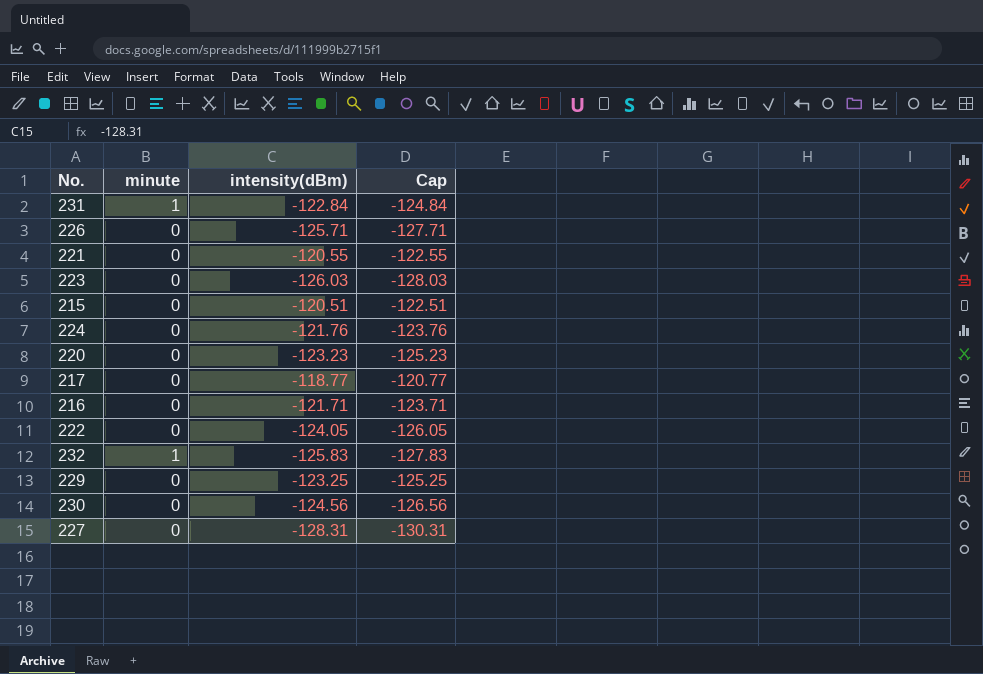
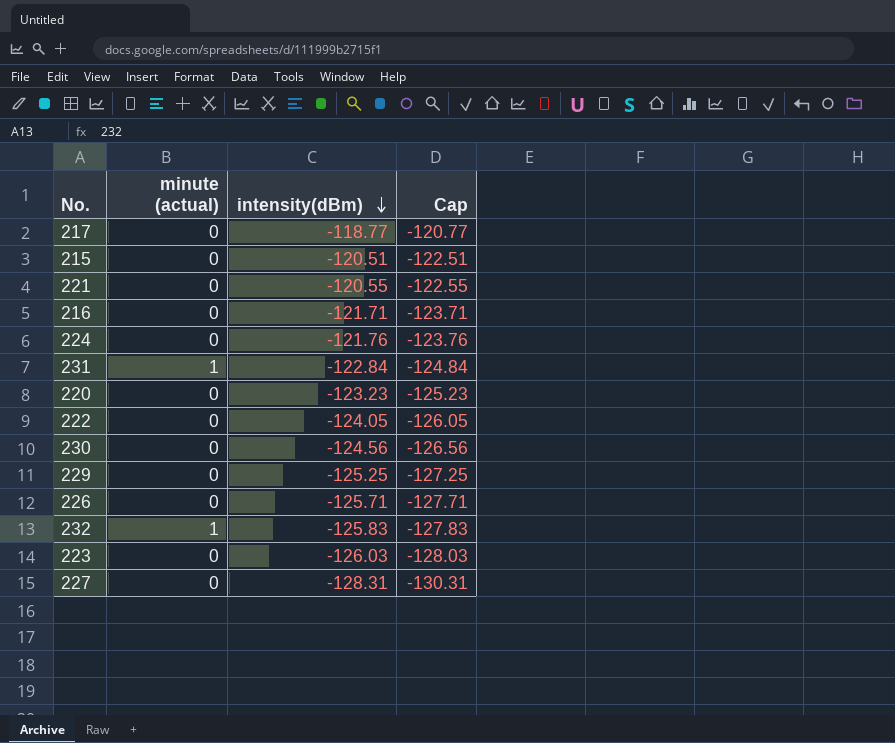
row order: none -> intensity(dBm) descending
column name: minute -> minute (actual)
229 | intensity(dBm): -123.25 -> -125.25
229 | Cap: -125.25 -> -127.25

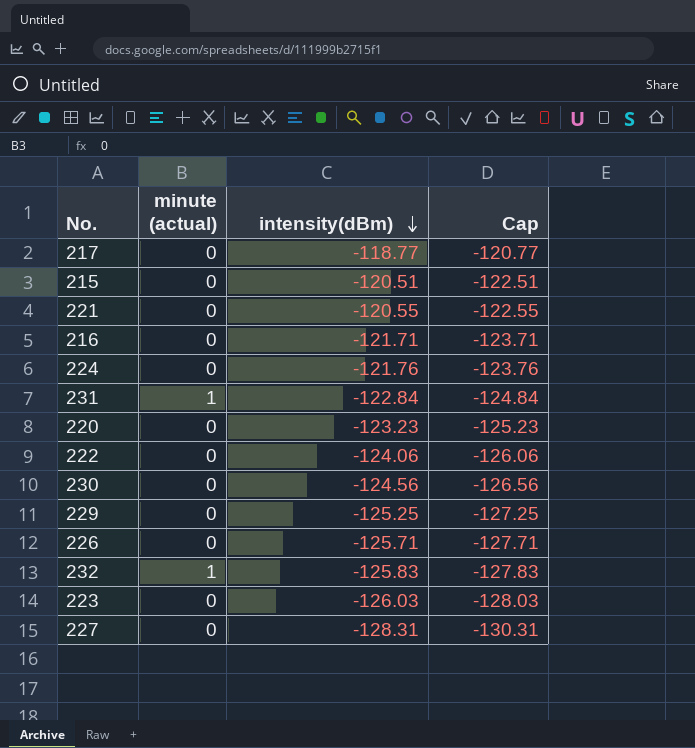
222 | intensity(dBm): -124.05 -> -124.06
222 | Cap: -126.05 -> -126.06

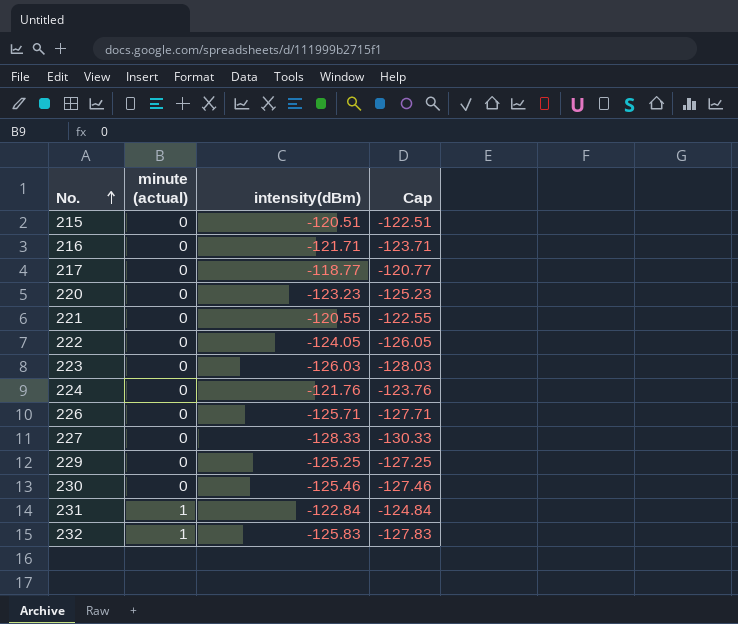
row order: intensity(dBm) descending -> No. ascending
222 | intensity(dBm): -124.06 -> -124.05
222 | Cap: -126.06 -> -126.05
227 | intensity(dBm): -128.31 -> -128.33
227 | Cap: -130.31 -> -130.33
230 | intensity(dBm): -124.56 -> -125.46
230 | Cap: -126.56 -> -127.46

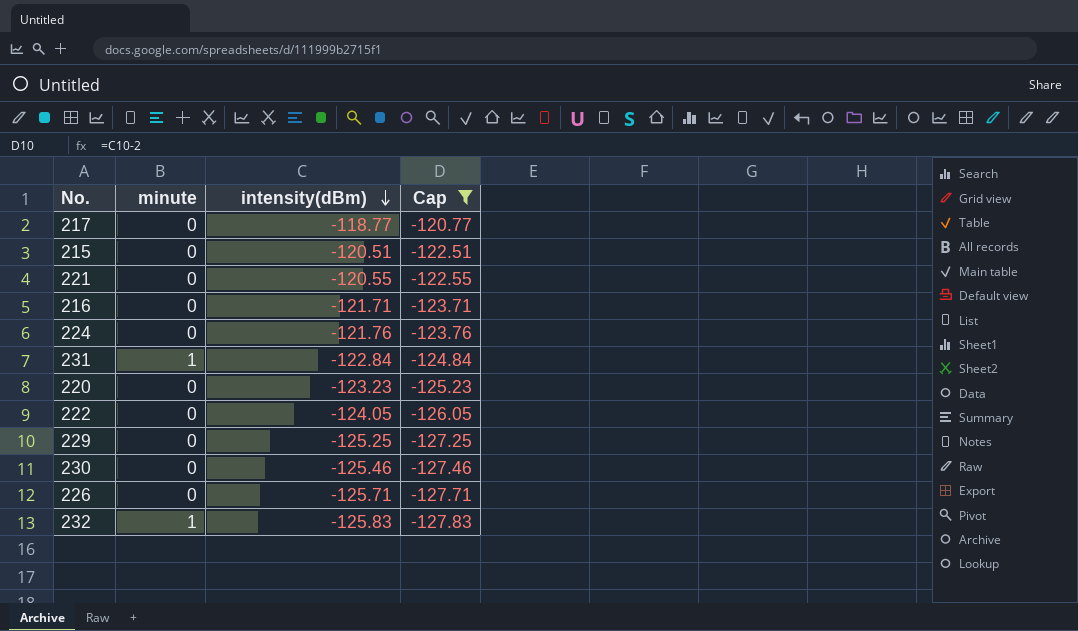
filter: none -> Cap >= -127.83
row order: No. ascending -> intensity(dBm) descending
column name: minute (actual) -> minute

